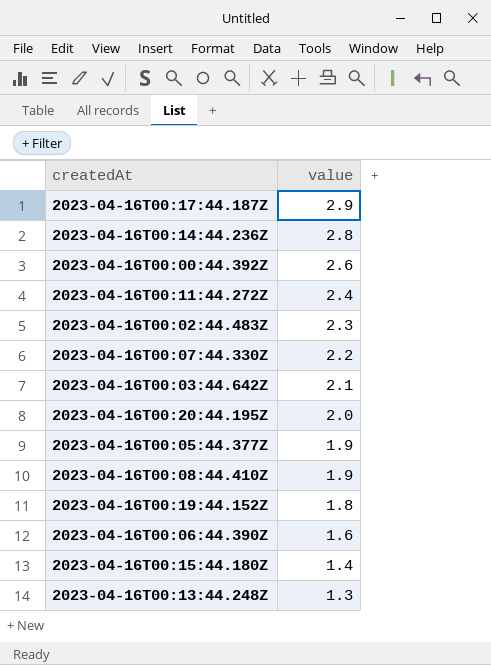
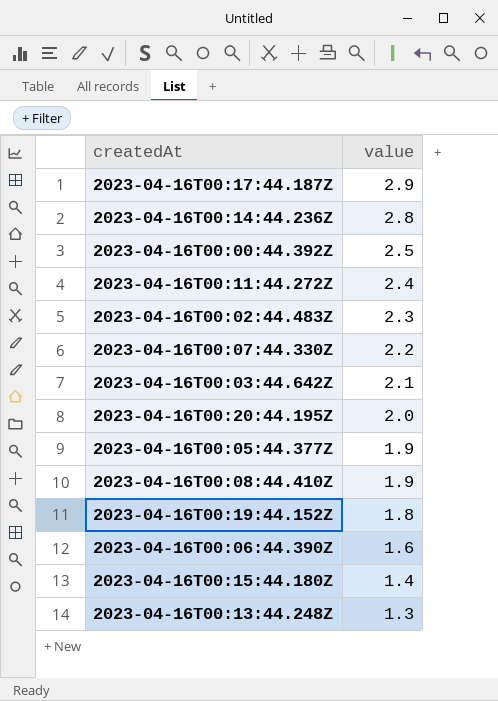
2023-04-16T00:00:44.392Z | value: 2.6 -> 2.5

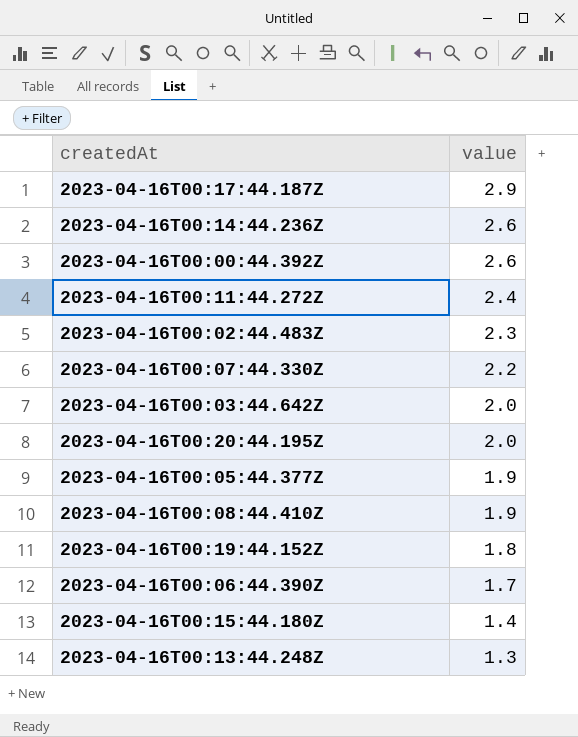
2023-04-16T00:14:44.236Z | value: 2.8 -> 2.6
2023-04-16T00:00:44.392Z | value: 2.5 -> 2.6
2023-04-16T00:03:44.642Z | value: 2.1 -> 2.0
2023-04-16T00:06:44.390Z | value: 1.6 -> 1.7

